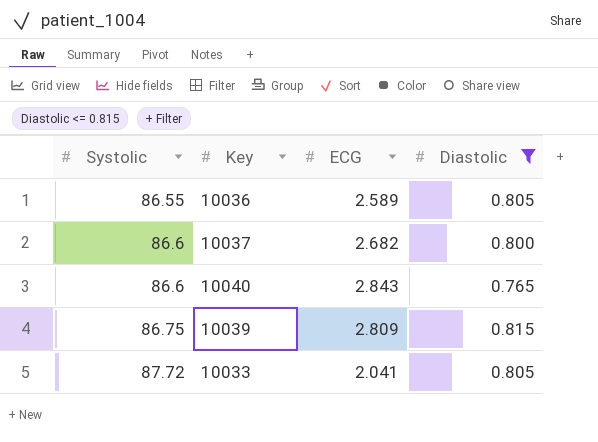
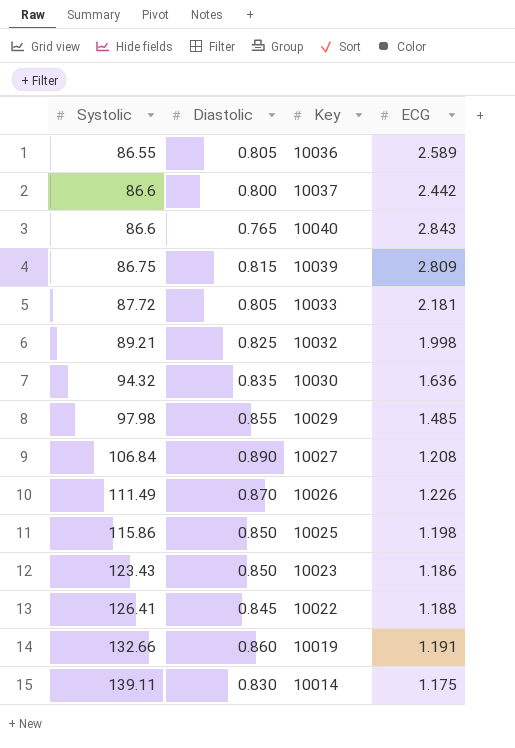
filter: Diastolic <= 0.815 -> none
column Diastolic | position: 4 -> 2
10037 | ECG: 2.682 -> 2.442
10033 | ECG: 2.041 -> 2.181

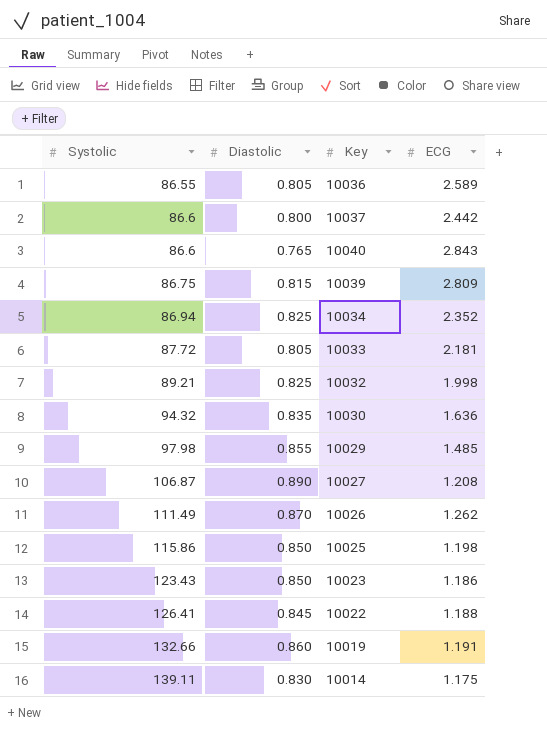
row 10034: none -> 86.94 | 0.825 | 2.352
10027 | Systolic: 106.84 -> 106.87
10026 | ECG: 1.226 -> 1.262

